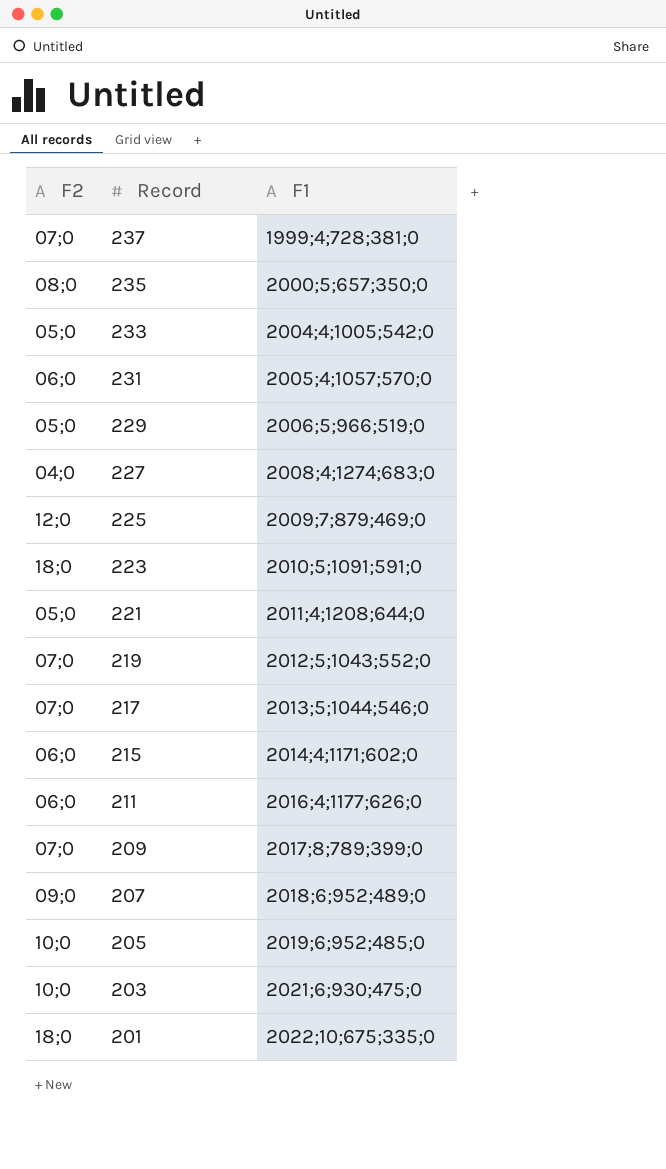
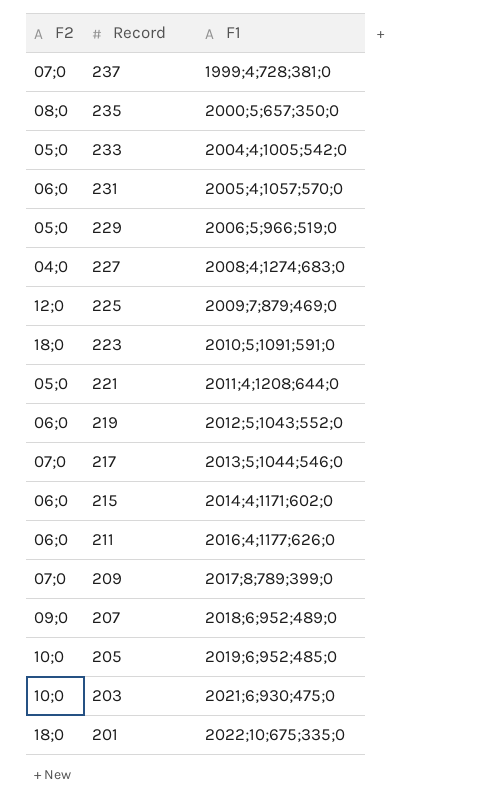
219 | F2: 07;0 -> 06;0

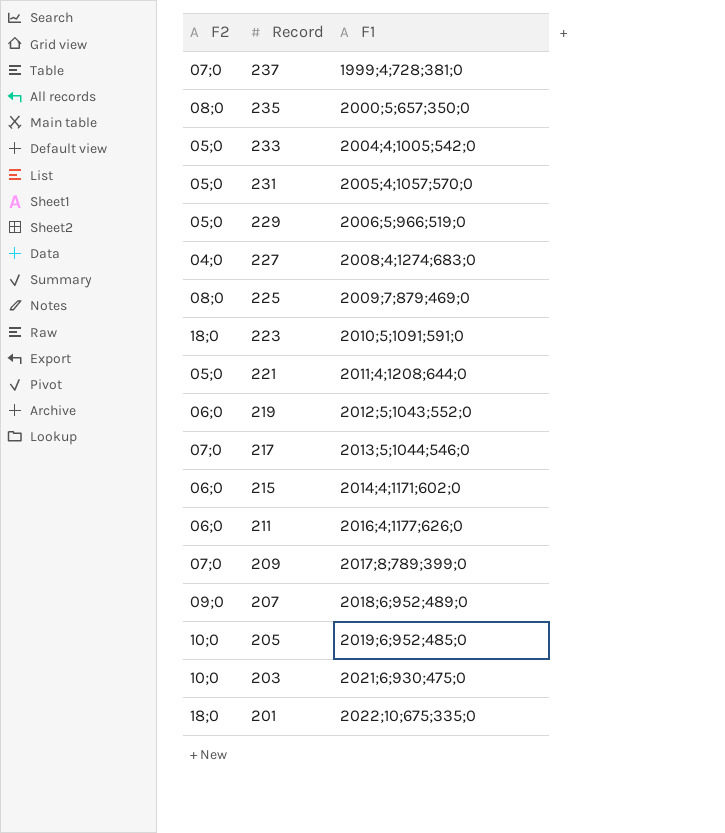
231 | F2: 06;0 -> 05;0
225 | F2: 12;0 -> 08;0

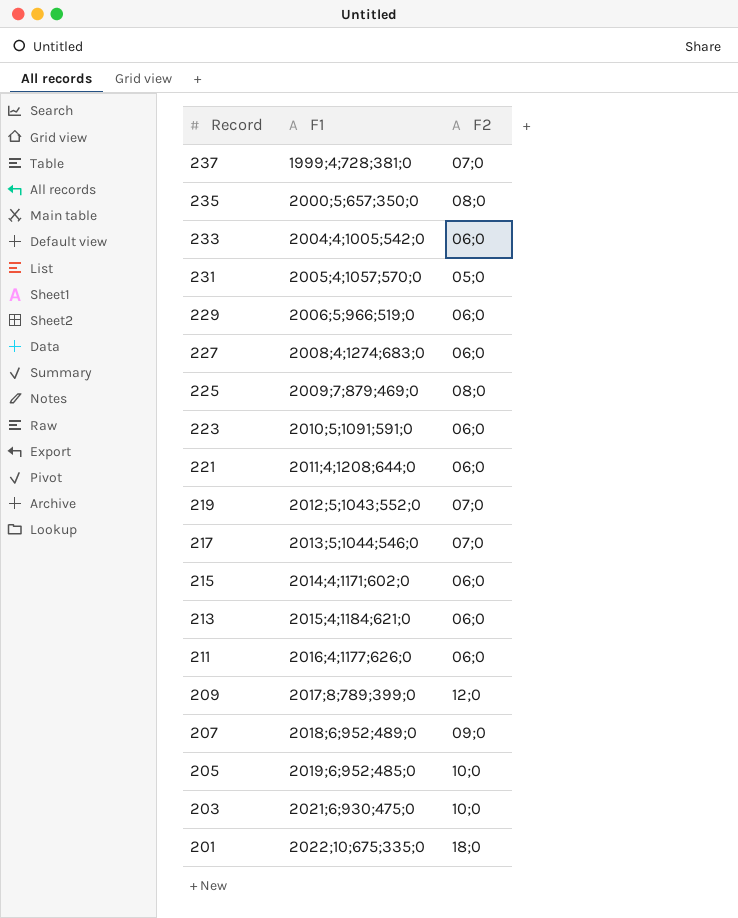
column F2 | position: 1 -> 3
233 | F2: 05;0 -> 06;0
229 | F2: 05;0 -> 06;0
227 | F2: 04;0 -> 06;0
223 | F2: 18;0 -> 06;0
221 | F2: 05;0 -> 06;0
219 | F2: 06;0 -> 07;0
row 213: none -> 2015;4;1184;621;0 | 06;0
209 | F2: 07;0 -> 12;0

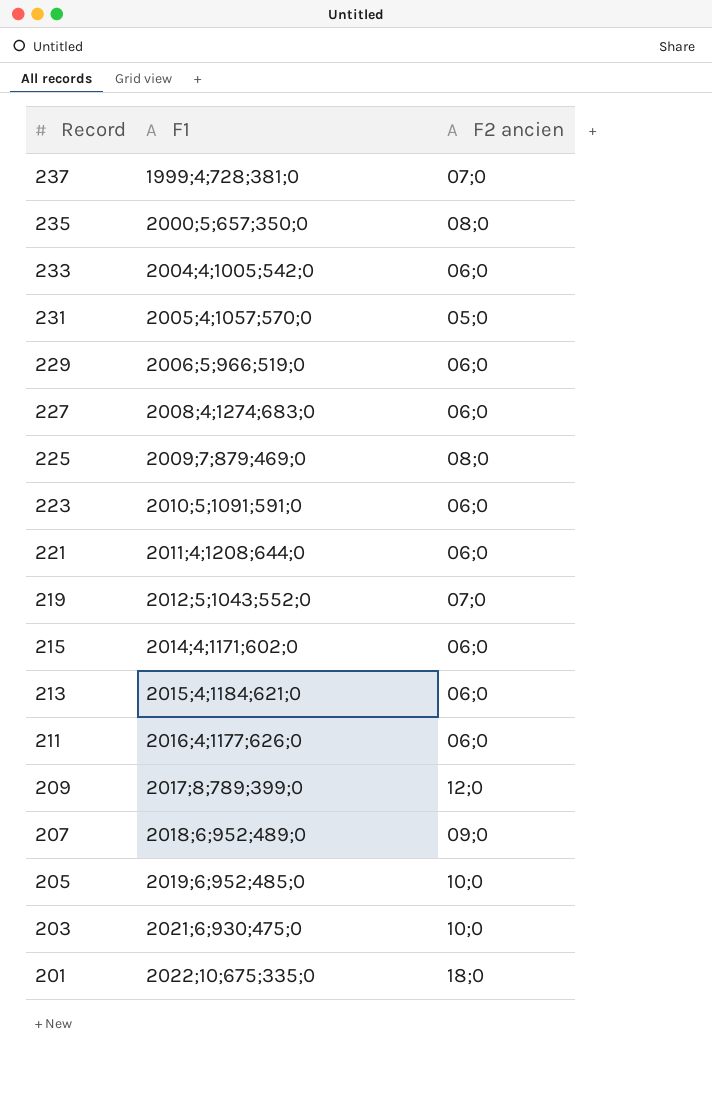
column name: F2 -> F2 ancien
row 217: 2013;5;1044;546;0 | 07;0 -> none

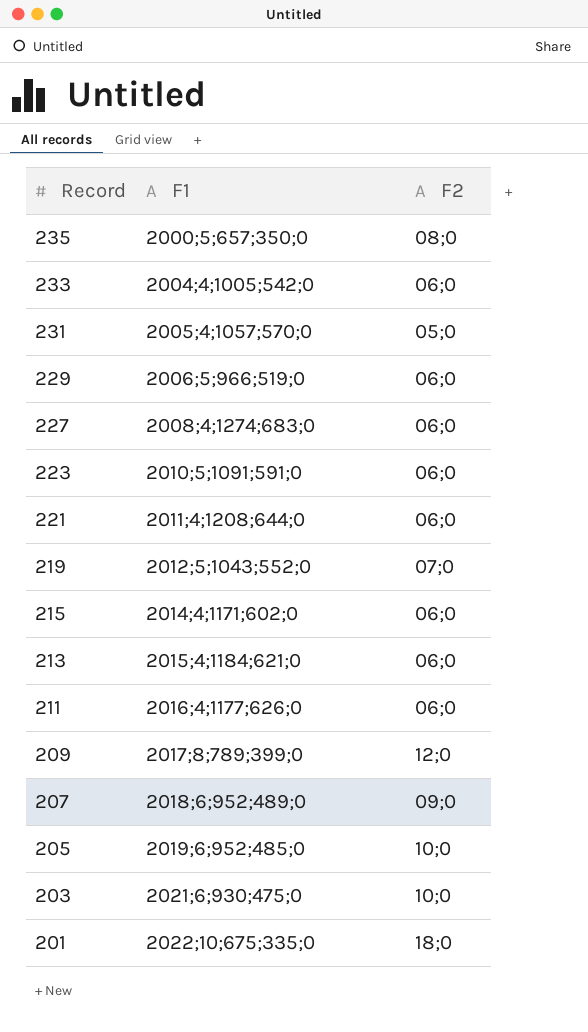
column name: F2 ancien -> F2
row 237: 1999;4;728;381;0 | 07;0 -> none
row 225: 2009;7;879;469;0 | 08;0 -> none

